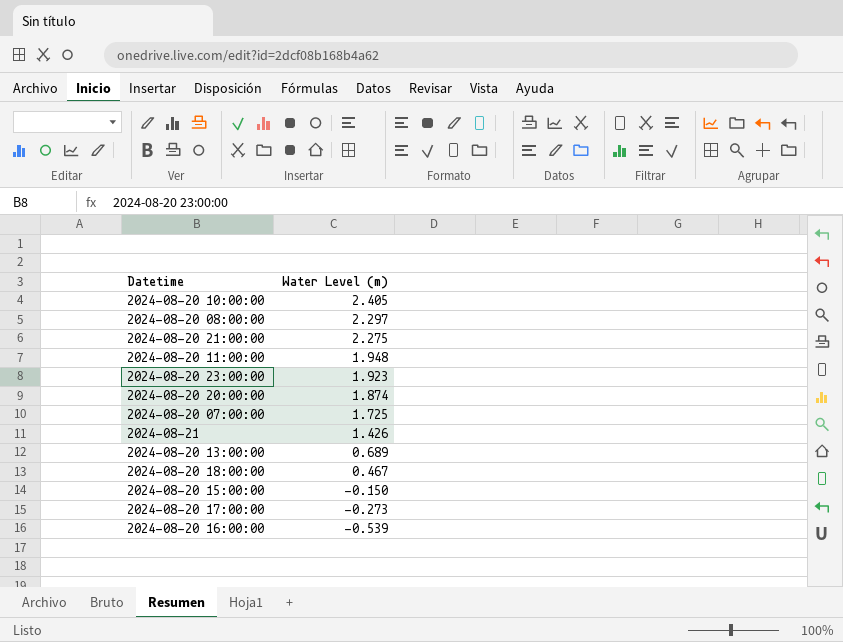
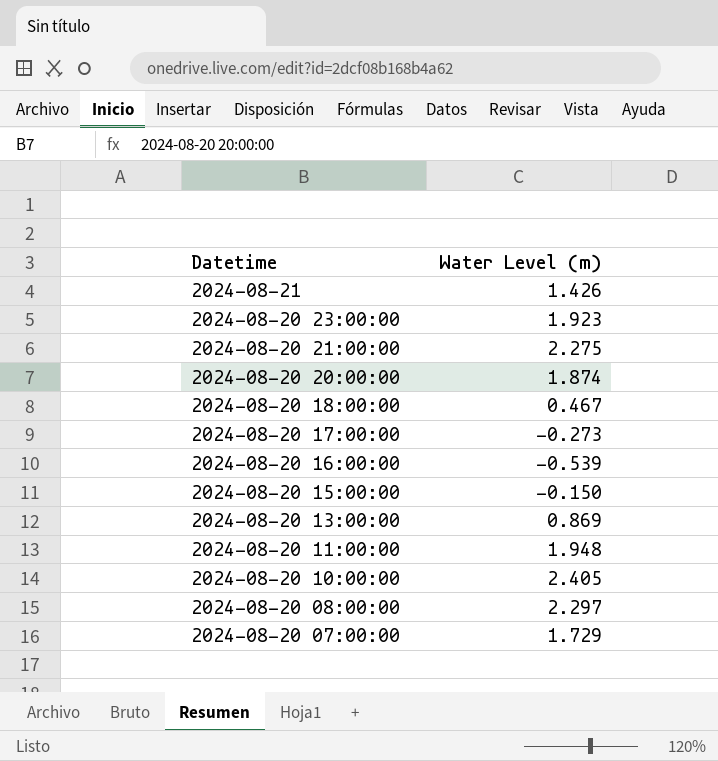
row order: Water Level (m) descending -> Datetime descending
2024-08-20 13:00:00 | Water Level (m): 0.689 -> 0.869
2024-08-20 07:00:00 | Water Level (m): 1.725 -> 1.729

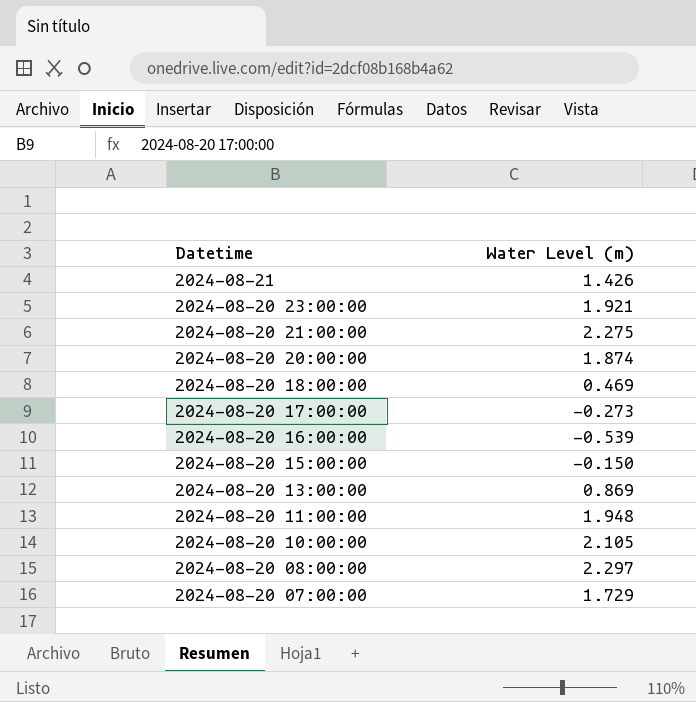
2024-08-20 23:00:00 | Water Level (m): 1.923 -> 1.921
2024-08-20 18:00:00 | Water Level (m): 0.467 -> 0.469
2024-08-20 10:00:00 | Water Level (m): 2.405 -> 2.105

